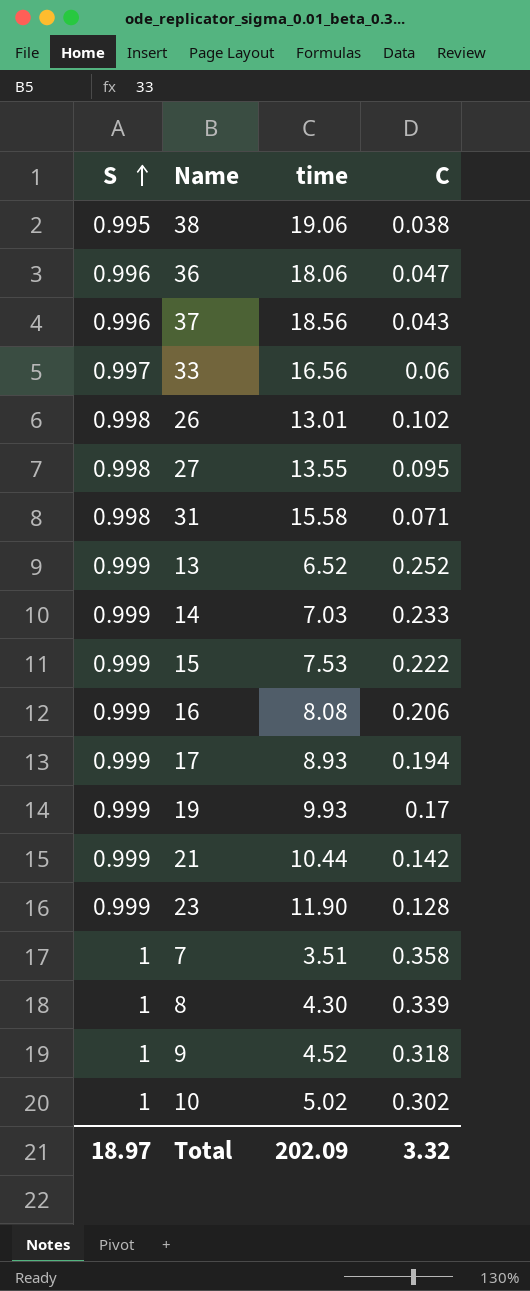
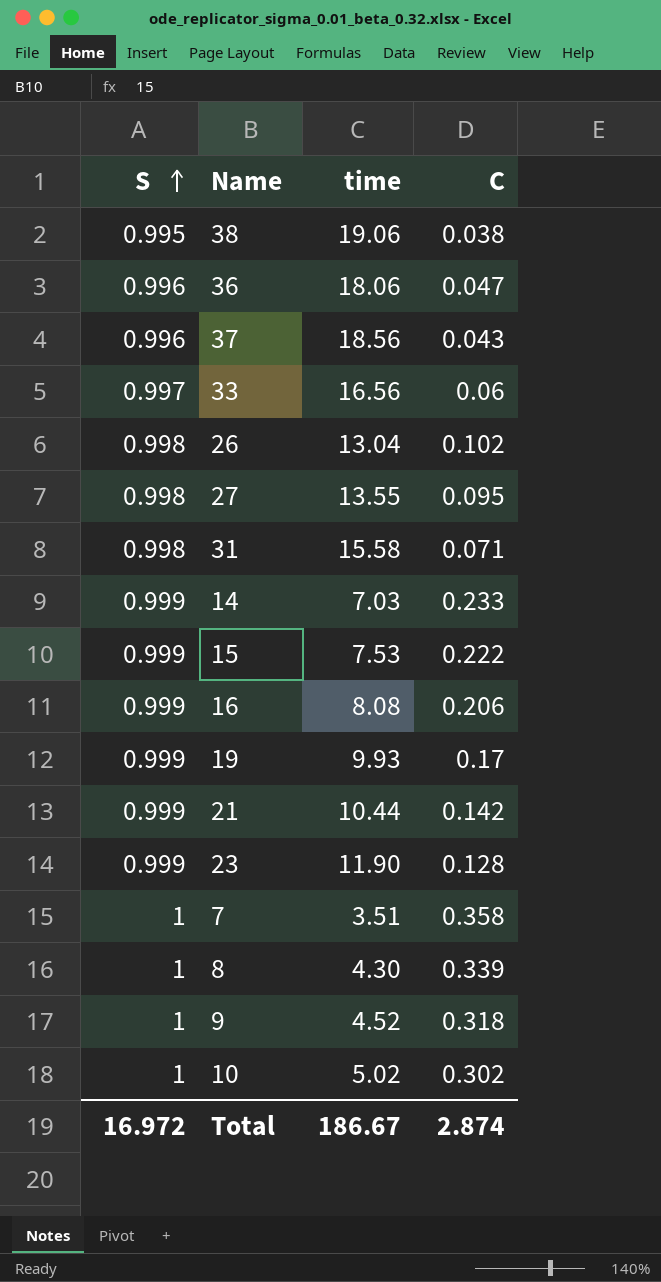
row 13: 0.999 | 6.52 | 0.252 -> none
row 17: 0.999 | 8.93 | 0.194 -> none
26 | time: 13.01 -> 13.04
Total | S: 18.97 -> 16.972
Total | time: 202.09 -> 186.67
Total | C: 3.32 -> 2.874

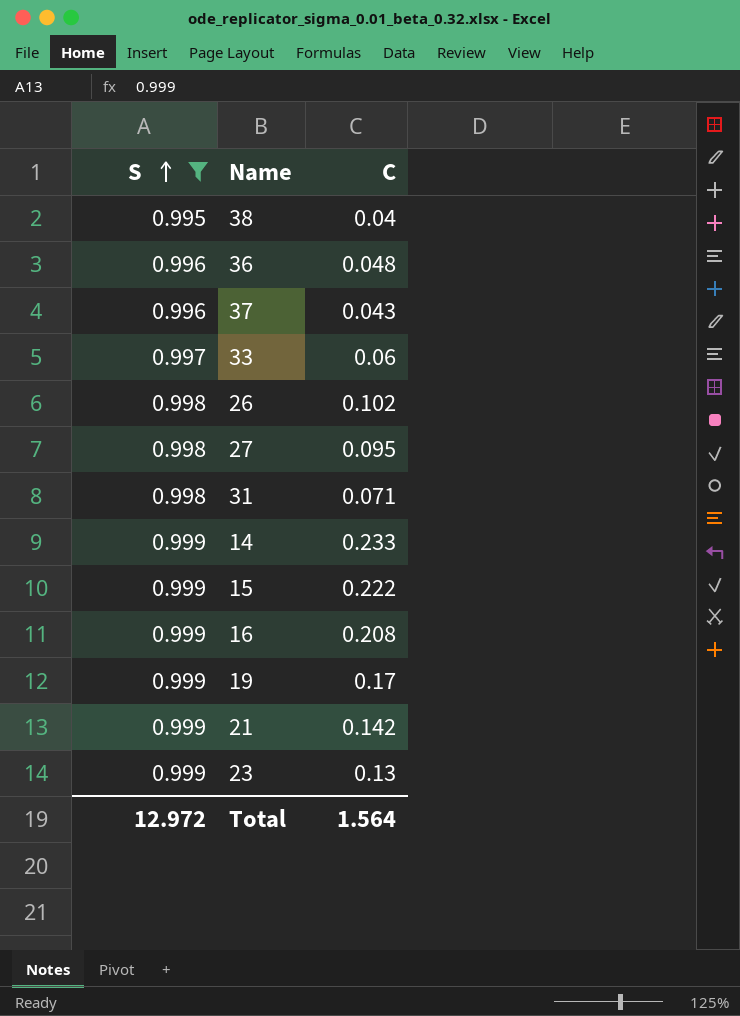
filter: none -> S != 1
column time | position: 3 -> none
38 | C: 0.038 -> 0.04
36 | C: 0.047 -> 0.048
16 | C: 0.206 -> 0.208
23 | C: 0.128 -> 0.13
Total | S: 16.972 -> 12.972
Total | C: 2.874 -> 1.564

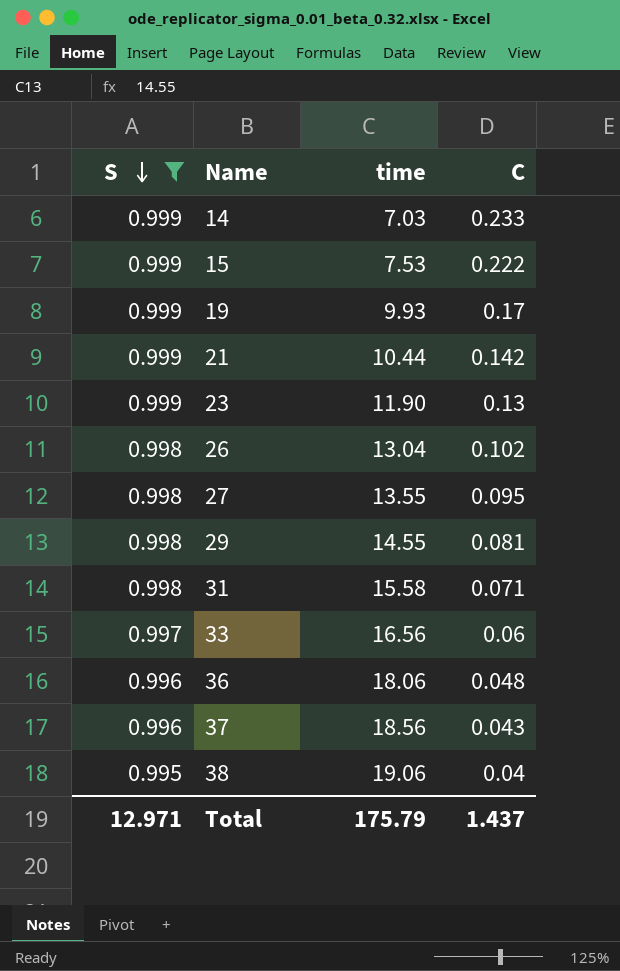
row order: S ascending -> S descending
column time | position: none -> 3
row 16: 0.999 | 0.208 -> none
row 29: none -> 0.998 | 14.55 | 0.081
Total | S: 12.972 -> 12.971
Total | C: 1.564 -> 1.437

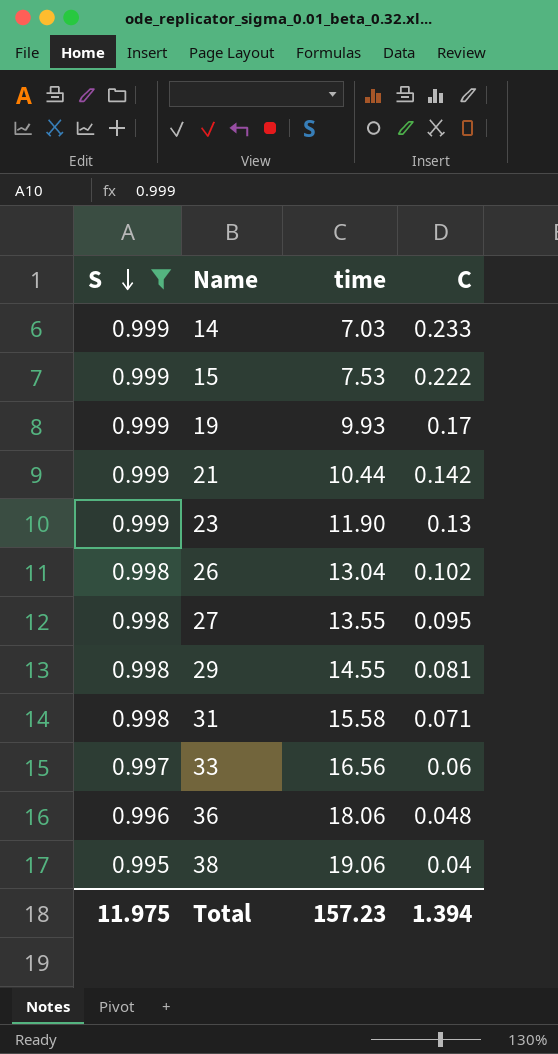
row 37: 0.996 | 18.56 | 0.043 -> none
Total | S: 12.971 -> 11.975
Total | time: 175.79 -> 157.23
Total | C: 1.437 -> 1.394

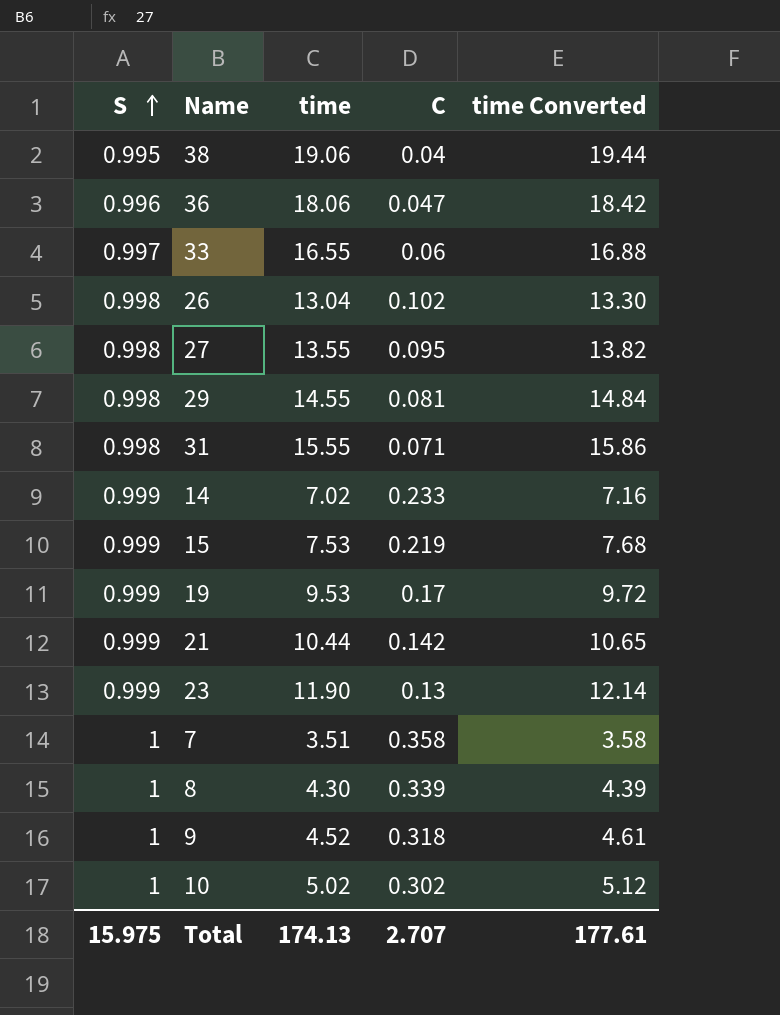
filter: S != 1 -> none
row order: S descending -> S ascending
column time Converted | formula: none -> [time] * 1.02
36 | C: 0.048 -> 0.047
33 | time: 16.56 -> 16.55
31 | time: 15.58 -> 15.55
14 | time: 7.03 -> 7.02
15 | C: 0.222 -> 0.219
19 | time: 9.93 -> 9.53
Total | S: 11.975 -> 15.975
Total | time: 157.23 -> 174.13
Total | C: 1.394 -> 2.707

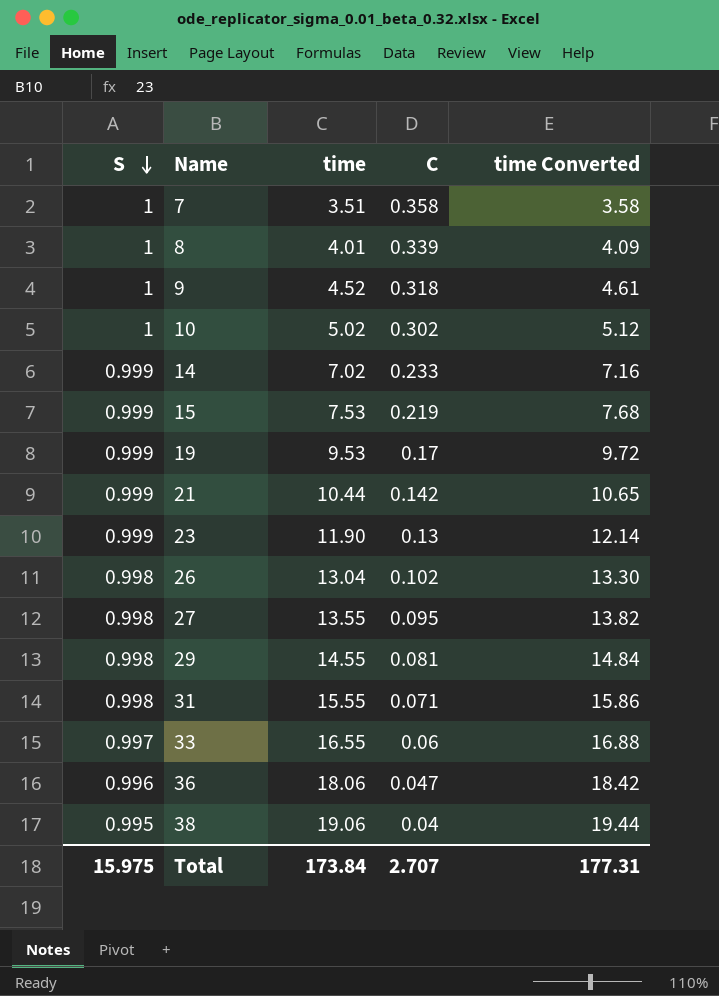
row order: S ascending -> S descending
8 | time: 4.30 -> 4.01
8 | time Converted: 4.39 -> 4.09
Total | time: 174.13 -> 173.84
Total | time Converted: 177.61 -> 177.31

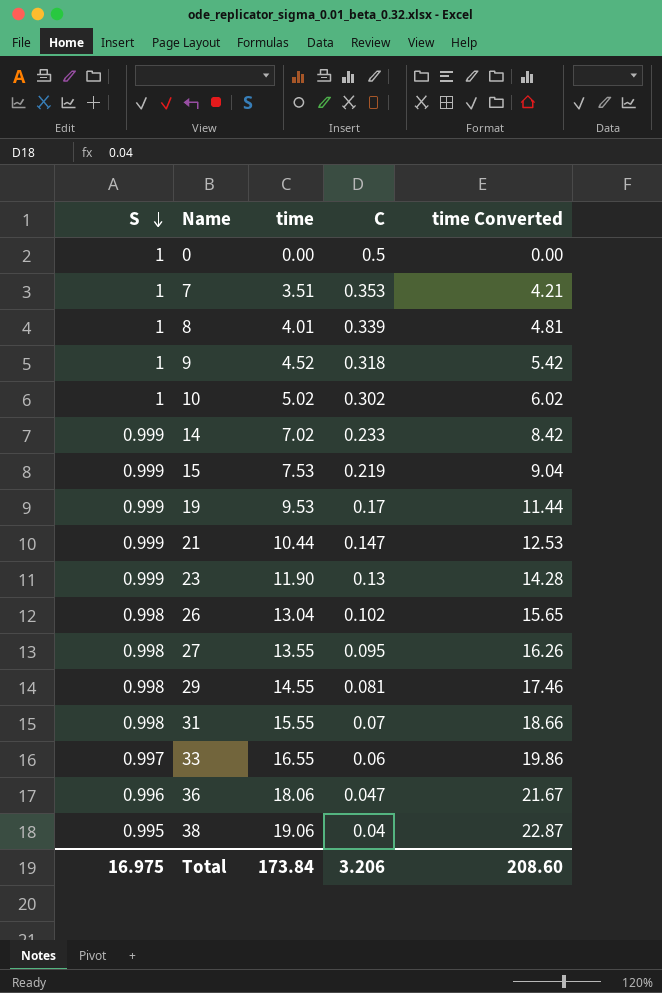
column time Converted | formula: [time] * 1.02 -> [time] * 1.2
row 0: none -> 1 | 0.00 | 0.5 | 0.00
7 | C: 0.358 -> 0.353
21 | C: 0.142 -> 0.147
31 | C: 0.071 -> 0.07
Total | S: 15.975 -> 16.975
Total | C: 2.707 -> 3.206
Total | time Converted: 177.31 -> 208.60

